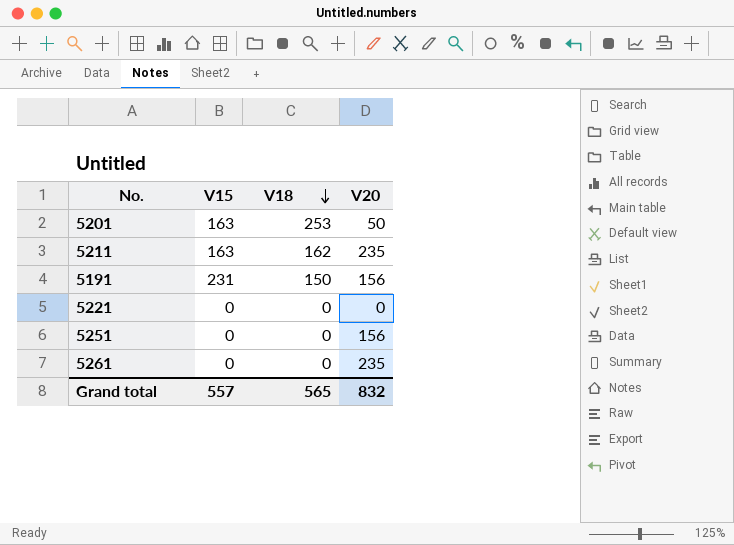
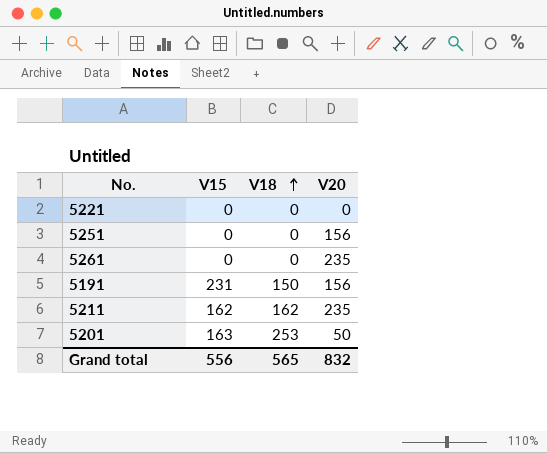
row order: V18 descending -> V18 ascending
5211 | V15: 163 -> 162
Grand total | V15: 557 -> 556

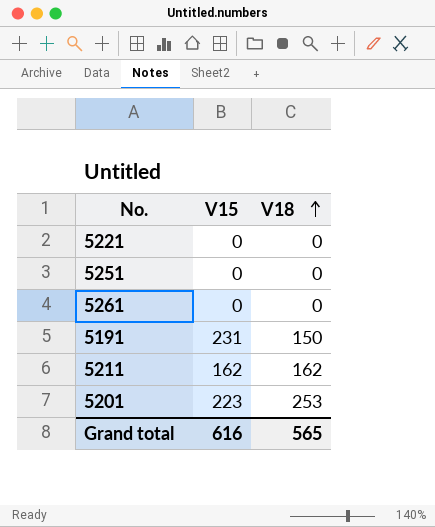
column V20 | position: 4 -> none
5201 | V15: 163 -> 223
Grand total | V15: 556 -> 616

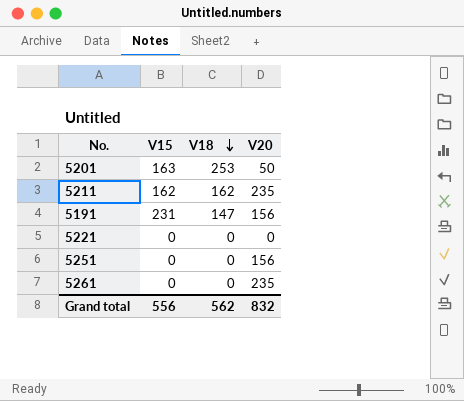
row order: V18 ascending -> V18 descending
column V20 | position: none -> 4
5201 | V15: 223 -> 163
5191 | V18: 150 -> 147
Grand total | V15: 616 -> 556
Grand total | V18: 565 -> 562

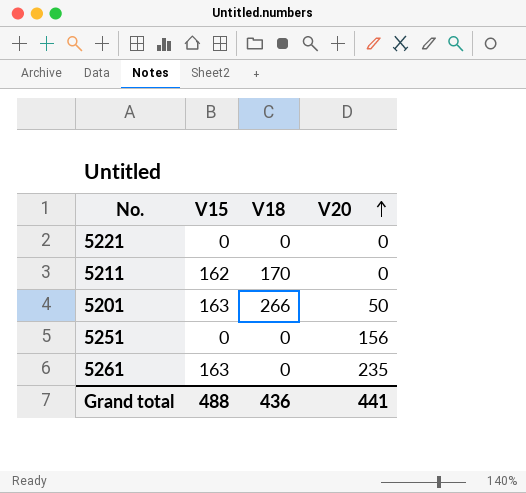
row order: V18 descending -> V20 ascending
row 5191: 231 | 147 | 156 -> none
5211 | V18: 162 -> 170
5211 | V20: 235 -> 0
5201 | V18: 253 -> 266
5261 | V15: 0 -> 163
Grand total | V15: 556 -> 488
Grand total | V18: 562 -> 436
Grand total | V20: 832 -> 441

